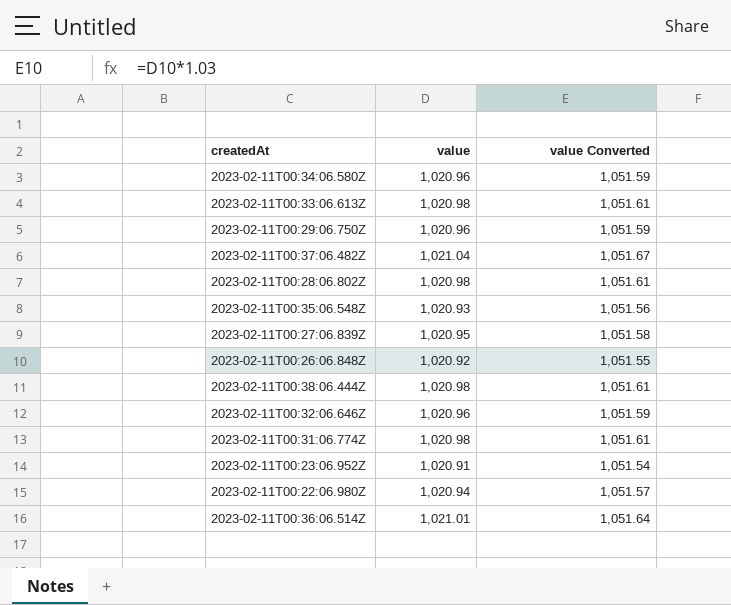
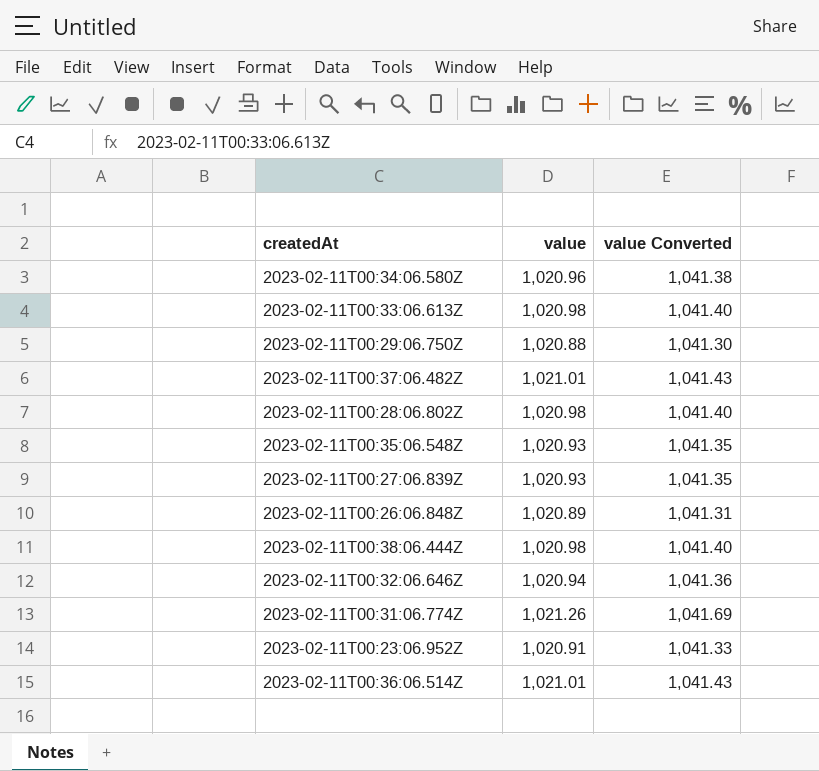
column value Converted | formula: [value] * 1.03 -> [value] * 1.02
row 2023-02-11T00:22:06.980Z: 1,020.94 | 1,051.57 -> none
2023-02-11T00:29:06.750Z | value: 1,020.96 -> 1,020.88
2023-02-11T00:37:06.482Z | value: 1,021.04 -> 1,021.01
2023-02-11T00:27:06.839Z | value: 1,020.95 -> 1,020.93
2023-02-11T00:26:06.848Z | value: 1,020.92 -> 1,020.89
2023-02-11T00:32:06.646Z | value: 1,020.96 -> 1,020.94
2023-02-11T00:31:06.774Z | value: 1,020.98 -> 1,021.26

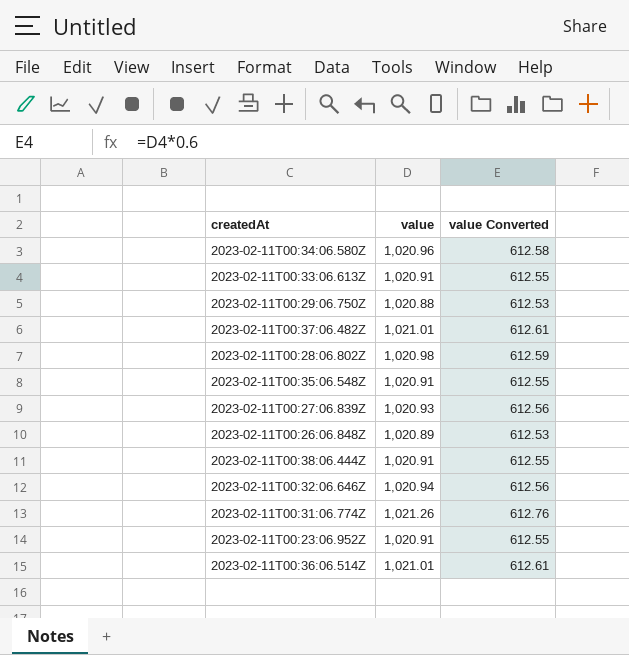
column value Converted | formula: [value] * 1.02 -> [value] * 0.6
2023-02-11T00:33:06.613Z | value: 1,020.98 -> 1,020.91
2023-02-11T00:35:06.548Z | value: 1,020.93 -> 1,020.91
2023-02-11T00:38:06.444Z | value: 1,020.98 -> 1,020.91

